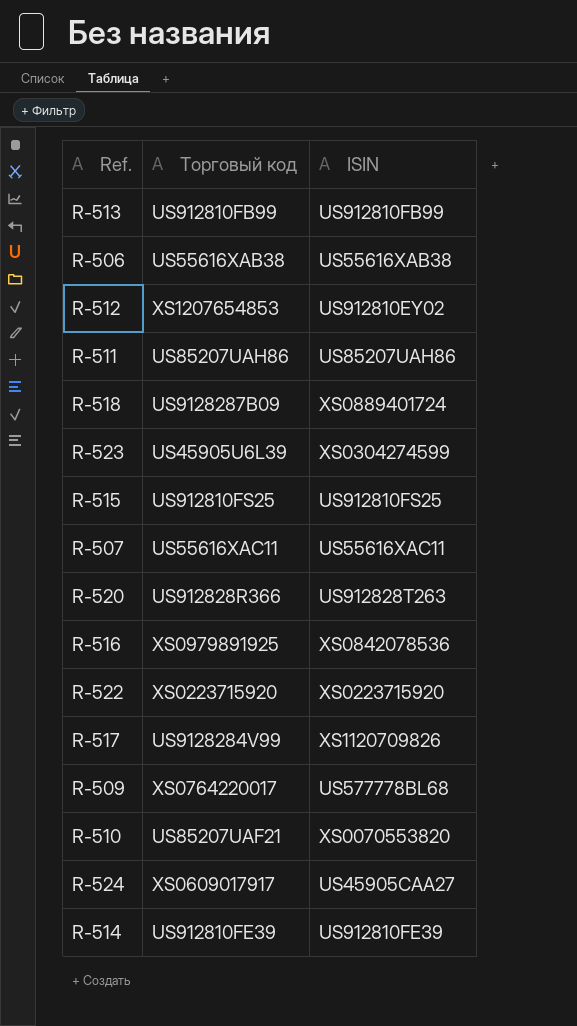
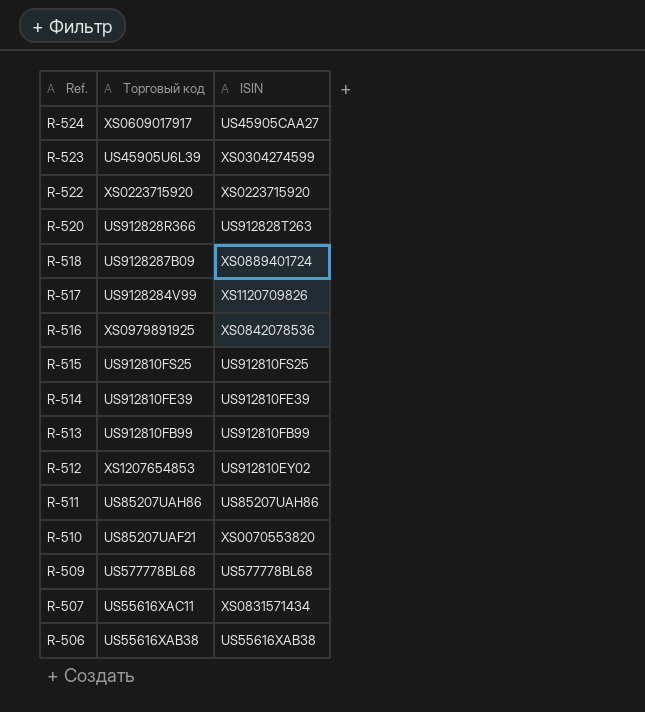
row order: none -> Ref. descending
R-509 | Торговый код: XS0764220017 -> US577778BL68
R-507 | ISIN: US55616XAC11 -> XS0831571434

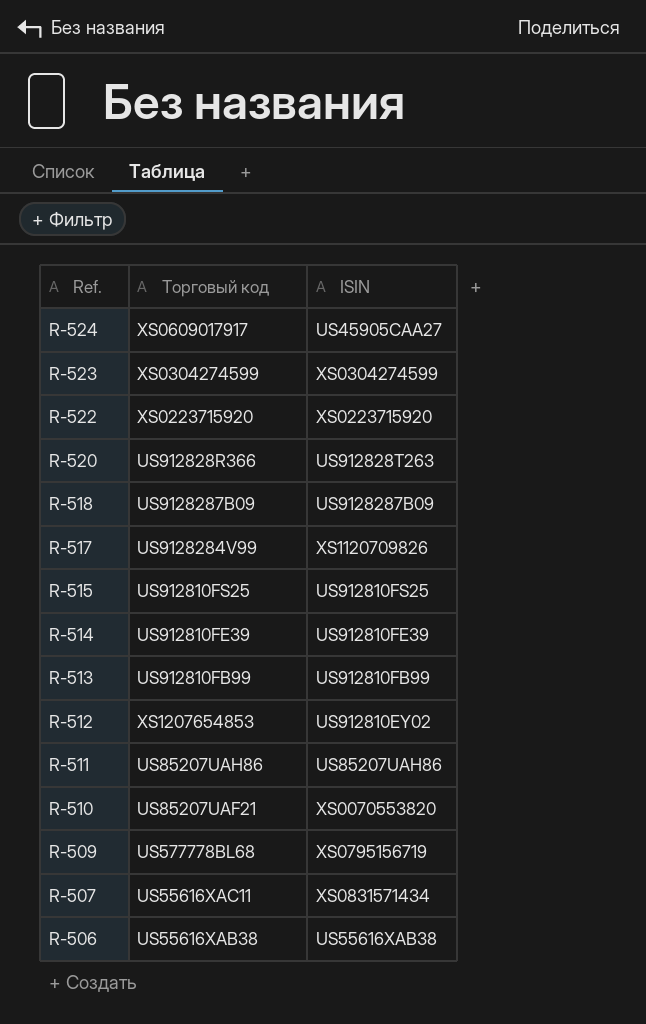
row R-516: XS0979891925 | XS0842078536 -> none
R-523 | Торговый код: US45905U6L39 -> XS0304274599
R-518 | ISIN: XS0889401724 -> US9128287B09
R-509 | ISIN: US577778BL68 -> XS0795156719

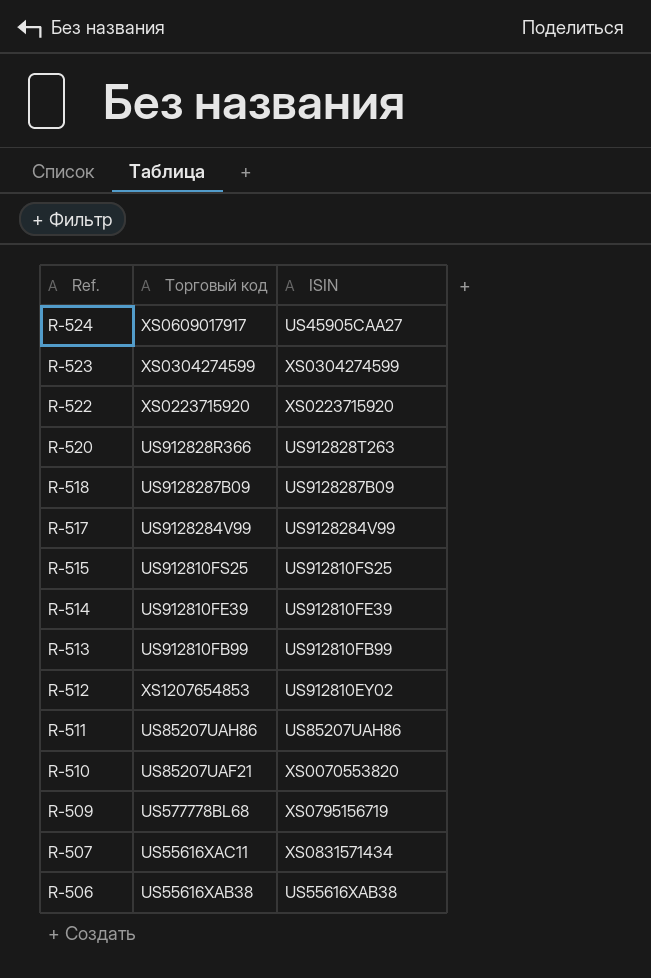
R-517 | ISIN: XS1120709826 -> US9128284V99

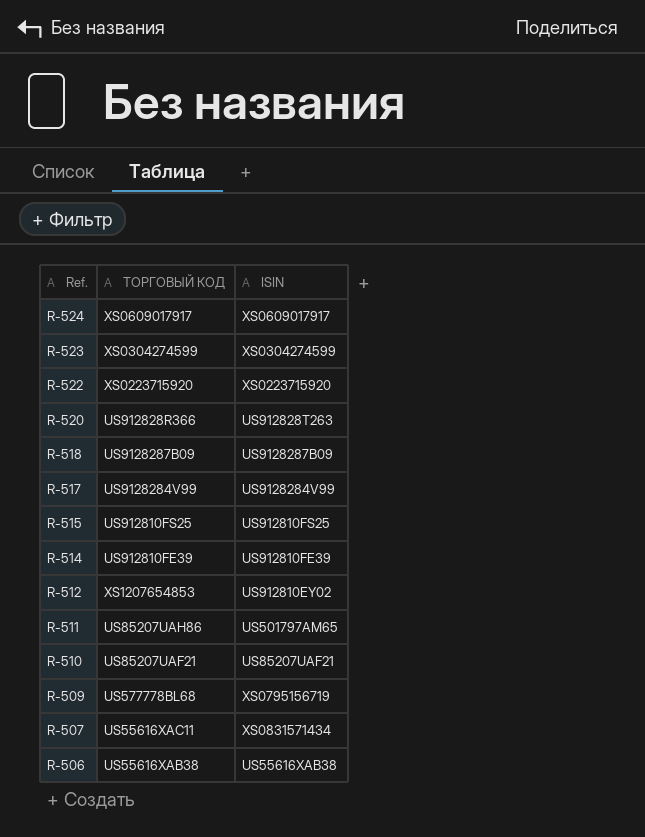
column name: Торговый код -> ТОРГОВЫЙ КОД
row R-513: US912810FB99 | US912810FB99 -> none
R-524 | ISIN: US45905CAA27 -> XS0609017917
R-511 | ISIN: US85207UAH86 -> US501797AM65
R-510 | ISIN: XS0070553820 -> US85207UAF21

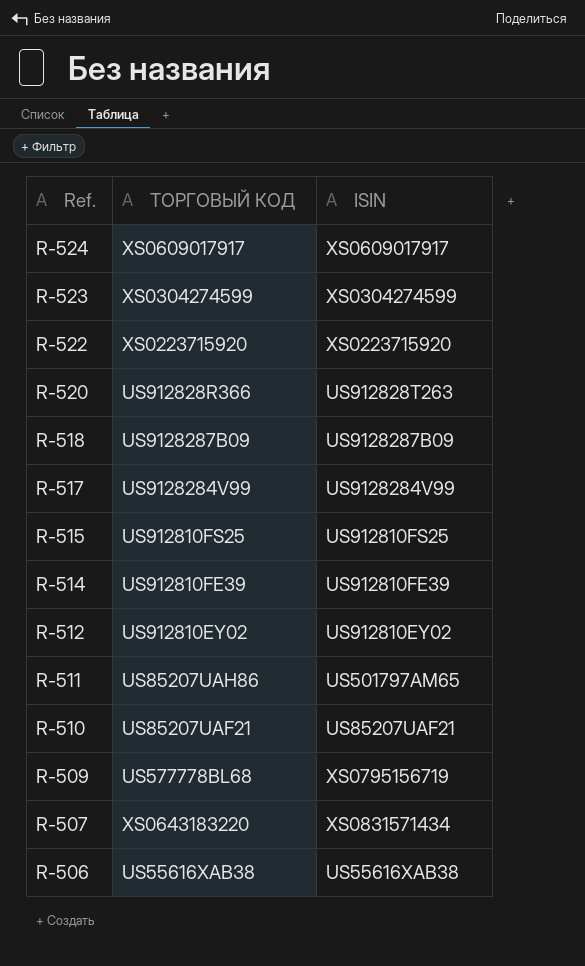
R-512 | ТОРГОВЫЙ КОД: XS1207654853 -> US912810EY02
R-507 | ТОРГОВЫЙ КОД: US55616XAC11 -> XS0643183220

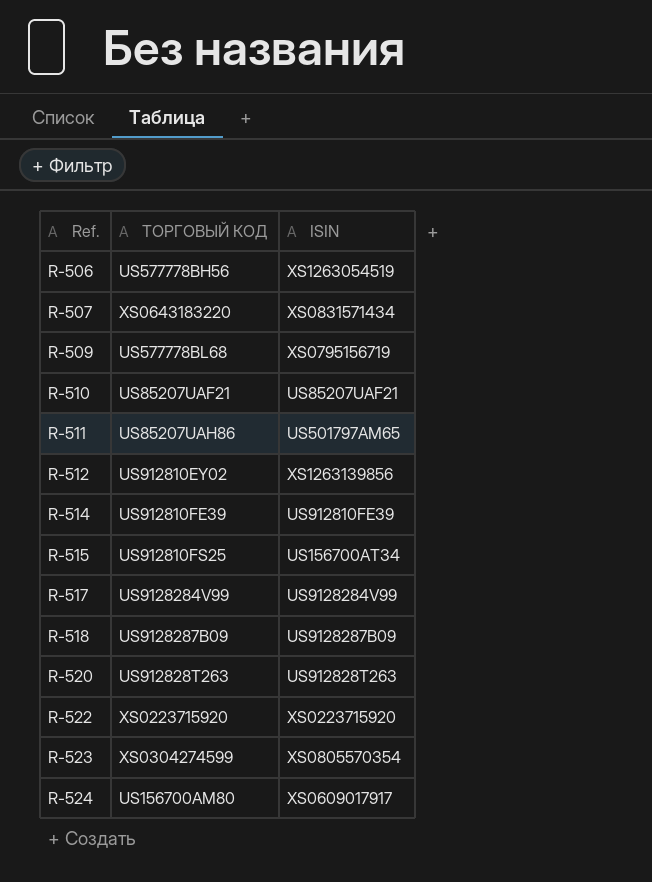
row order: Ref. descending -> Ref. ascending
R-506 | ТОРГОВЫЙ КОД: US55616XAB38 -> US577778BH56
R-506 | ISIN: US55616XAB38 -> XS1263054519
R-512 | ISIN: US912810EY02 -> XS1263139856
R-515 | ISIN: US912810FS25 -> US156700AT34
R-520 | ТОРГОВЫЙ КОД: US912828R366 -> US912828T263
R-523 | ISIN: XS0304274599 -> XS0805570354
R-524 | ТОРГОВЫЙ КОД: XS0609017917 -> US156700AM80

